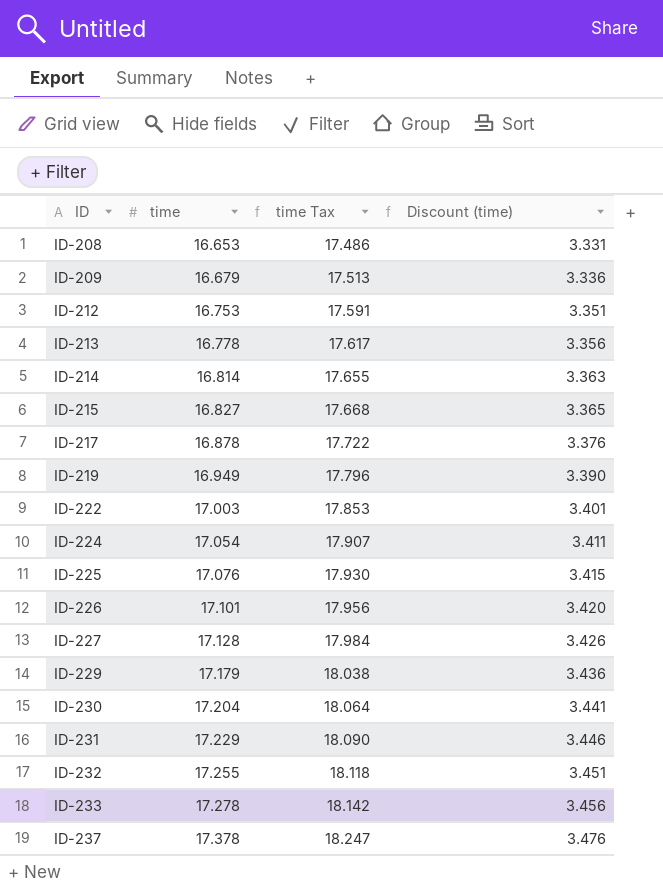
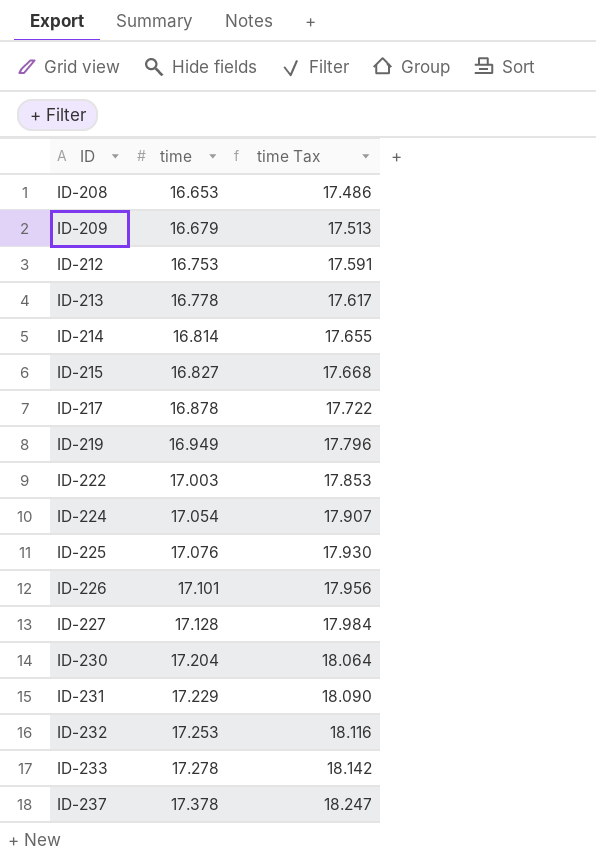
column Discount (time) | formula: [time] * 0.2 -> none
row ID-229: 17.179 | 18.038 | 3.436 -> none
ID-232 | time: 17.255 -> 17.253
ID-232 | time Tax: 18.118 -> 18.116

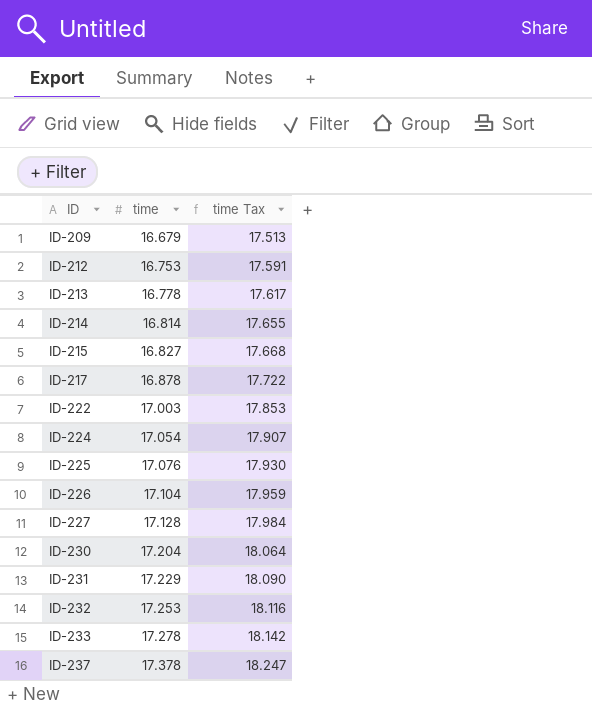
row ID-208: 16.653 | 17.486 -> none
row ID-219: 16.949 | 17.796 -> none
ID-226 | time: 17.101 -> 17.104
ID-226 | time Tax: 17.956 -> 17.959

